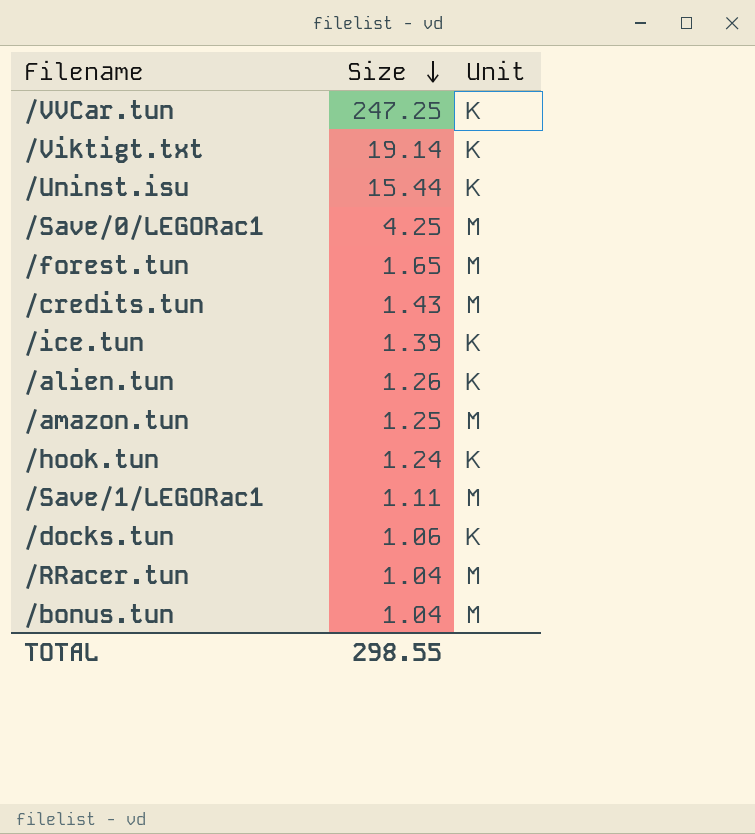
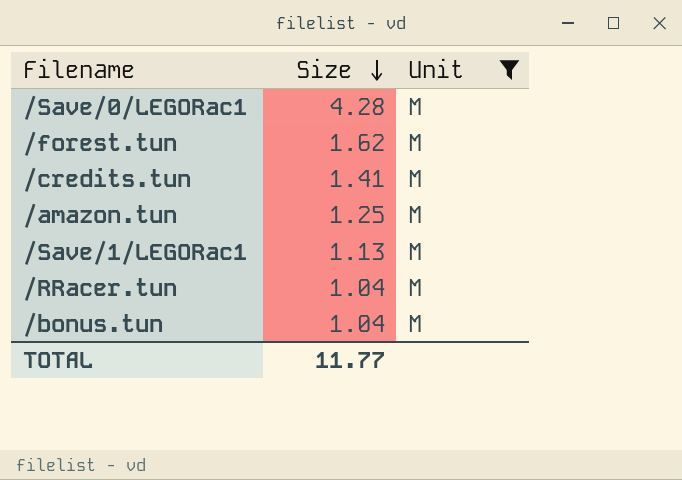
filter: none -> Unit = M
/Save/0/LEGORac1 | Size: 4.25 -> 4.28
/forest.tun | Size: 1.65 -> 1.62
/credits.tun | Size: 1.43 -> 1.41
/Save/1/LEGORac1 | Size: 1.11 -> 1.13
TOTAL | Size: 298.55 -> 11.77

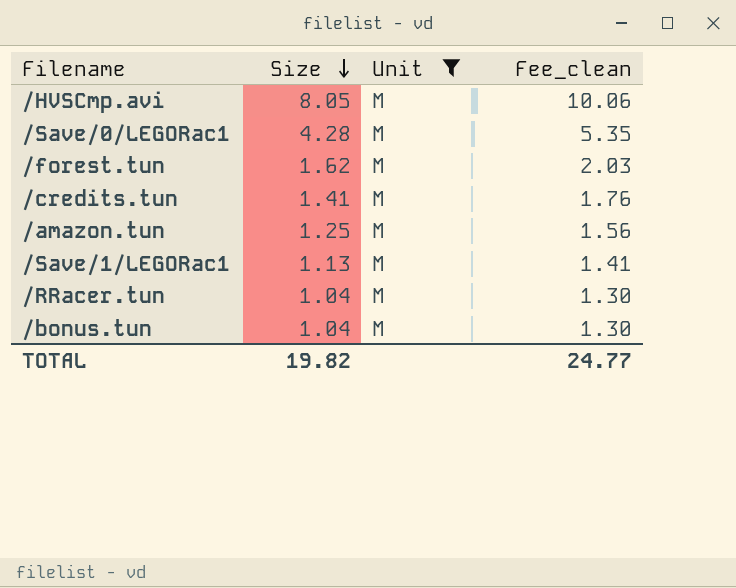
column Fee_clean | formula: none -> [Size] * 1.25
row /HVSCmp.avi: none -> 8.05 | M | 10.06
TOTAL | Size: 11.77 -> 19.82

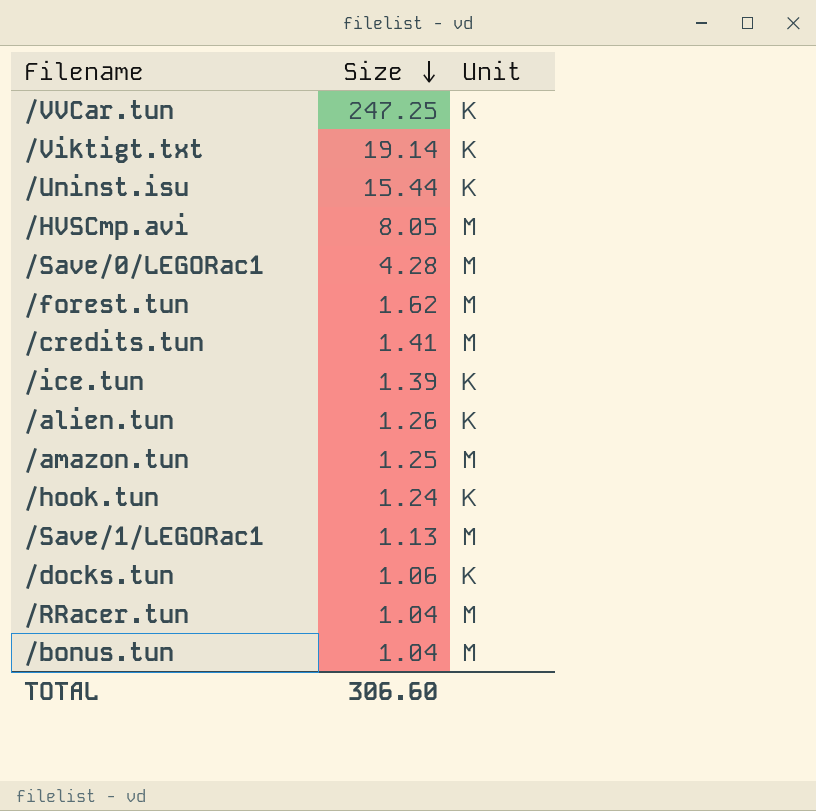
filter: Unit = M -> none
column Fee_clean | formula: [Size] * 1.25 -> none
TOTAL | Size: 19.82 -> 306.60

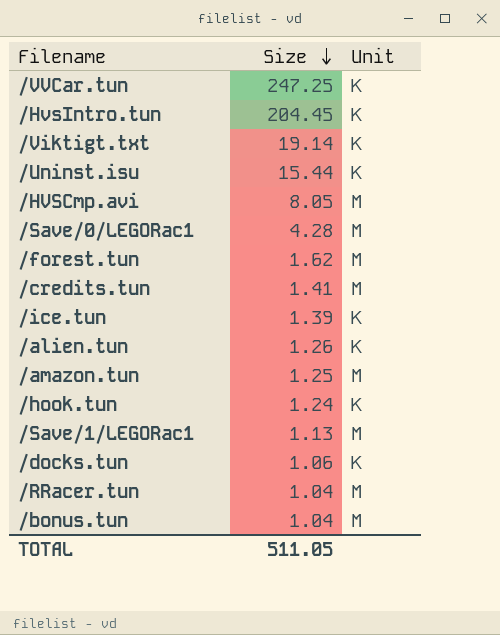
row /HvsIntro.tun: none -> 204.45 | K
TOTAL | Size: 306.60 -> 511.05

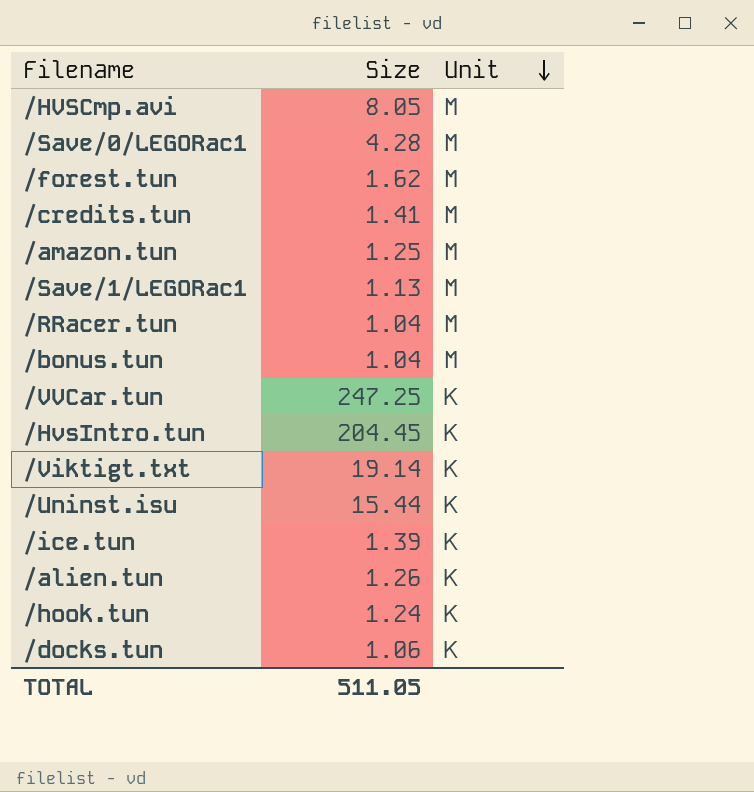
row order: Size descending -> Unit descending

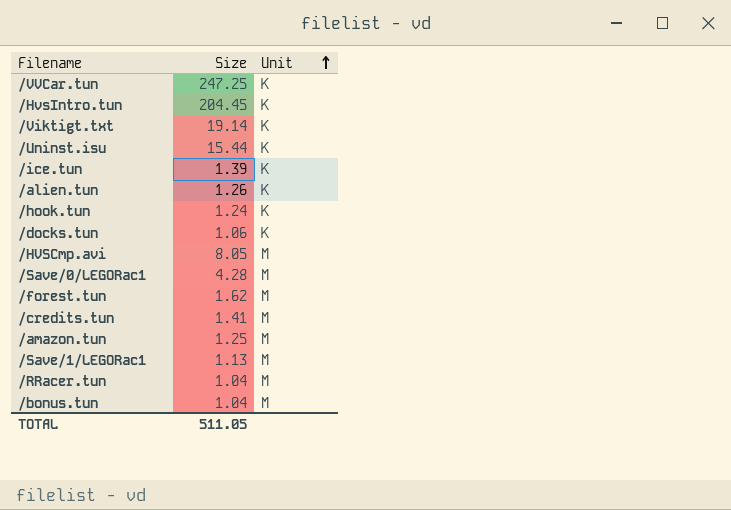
row order: Unit descending -> Unit ascending

